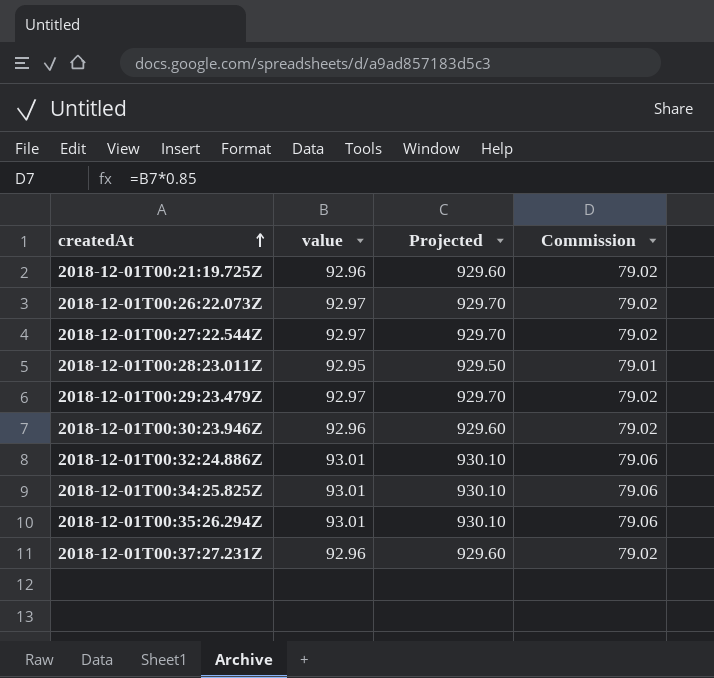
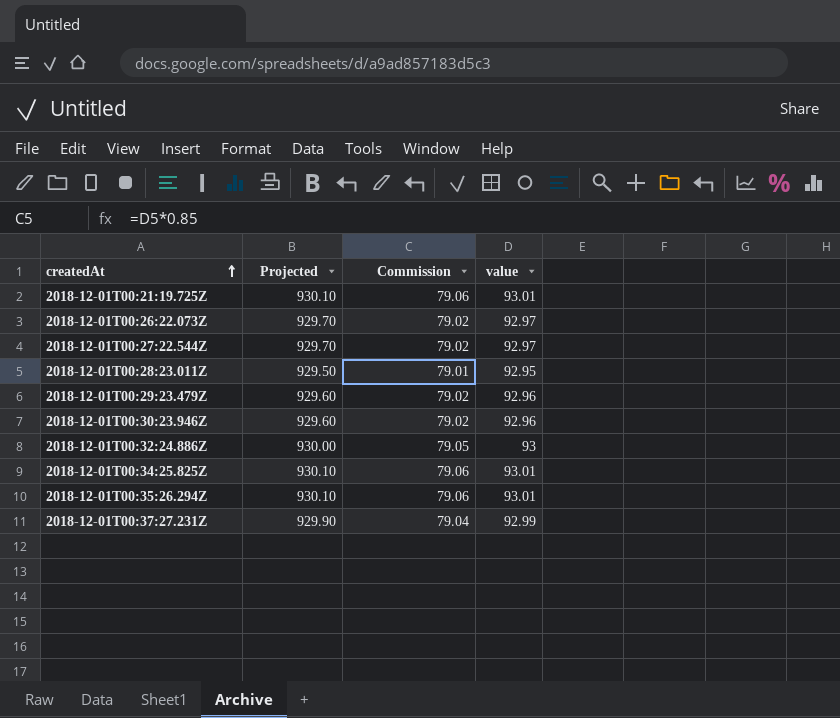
column value | position: 2 -> 4
2018-12-01T00:21:19.725Z | Projected: 929.60 -> 930.10
2018-12-01T00:21:19.725Z | Commission: 79.02 -> 79.06
2018-12-01T00:21:19.725Z | value: 92.96 -> 93.01
2018-12-01T00:29:23.479Z | Projected: 929.70 -> 929.60
2018-12-01T00:29:23.479Z | value: 92.97 -> 92.96
2018-12-01T00:32:24.886Z | Projected: 930.10 -> 930.00
2018-12-01T00:32:24.886Z | Commission: 79.06 -> 79.05
2018-12-01T00:32:24.886Z | value: 93.01 -> 93
2018-12-01T00:37:27.231Z | Projected: 929.60 -> 929.90
2018-12-01T00:37:27.231Z | Commission: 79.02 -> 79.04
2018-12-01T00:37:27.231Z | value: 92.96 -> 92.99

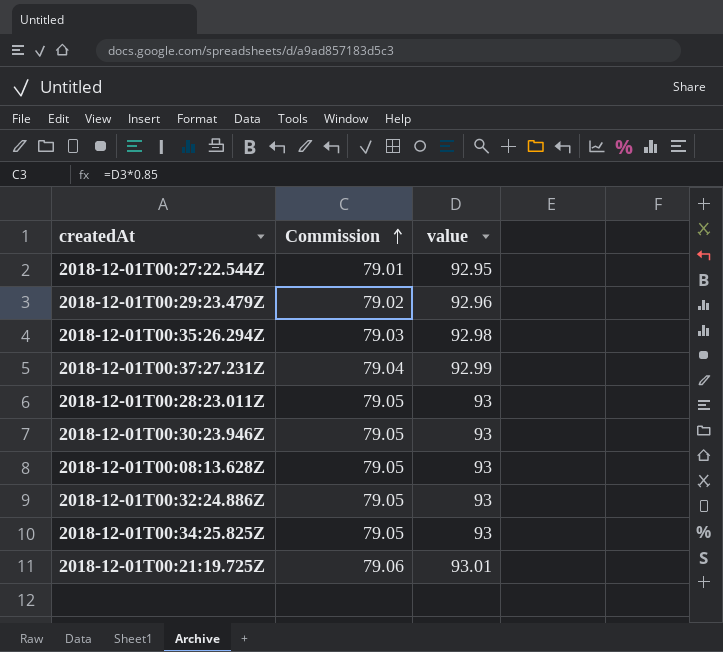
row order: createdAt ascending -> Commission ascending
column Projected | formula: [value] * 10 -> none
row 2018-12-01T00:26:22.073Z: 929.70 | 79.02 | 92.97 -> none
2018-12-01T00:27:22.544Z | Commission: 79.02 -> 79.01
2018-12-01T00:27:22.544Z | value: 92.97 -> 92.95
2018-12-01T00:35:26.294Z | Commission: 79.06 -> 79.03
2018-12-01T00:35:26.294Z | value: 93.01 -> 92.98
2018-12-01T00:28:23.011Z | Commission: 79.01 -> 79.05
2018-12-01T00:28:23.011Z | value: 92.95 -> 93
2018-12-01T00:30:23.946Z | Commission: 79.02 -> 79.05
2018-12-01T00:30:23.946Z | value: 92.96 -> 93
row 2018-12-01T00:08:13.628Z: none -> 79.05 | 93
2018-12-01T00:34:25.825Z | Commission: 79.06 -> 79.05
2018-12-01T00:34:25.825Z | value: 93.01 -> 93

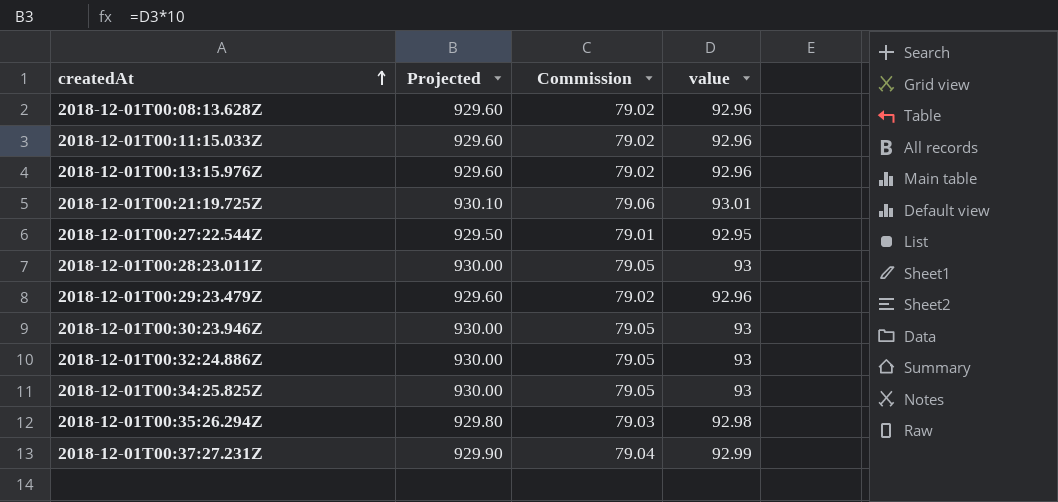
row order: Commission ascending -> createdAt ascending
column Projected | formula: none -> [value] * 10
2018-12-01T00:08:13.628Z | Commission: 79.05 -> 79.02
2018-12-01T00:08:13.628Z | value: 93 -> 92.96
row 2018-12-01T00:11:15.033Z: none -> 929.60 | 79.02 | 92.96
row 2018-12-01T00:13:15.976Z: none -> 929.60 | 79.02 | 92.96

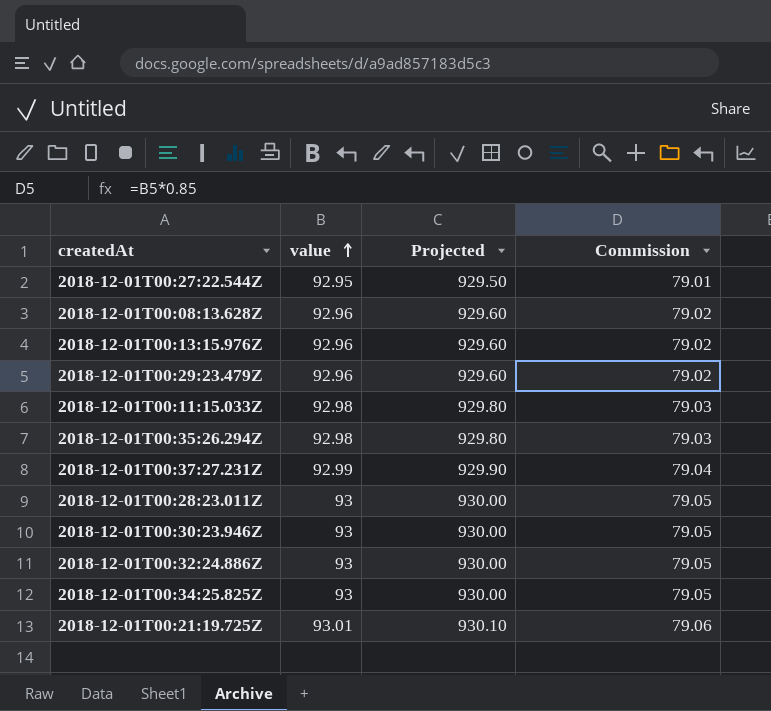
row order: createdAt ascending -> value ascending
column value | position: 4 -> 2
2018-12-01T00:11:15.033Z | value: 92.96 -> 92.98
2018-12-01T00:11:15.033Z | Projected: 929.60 -> 929.80
2018-12-01T00:11:15.033Z | Commission: 79.02 -> 79.03

